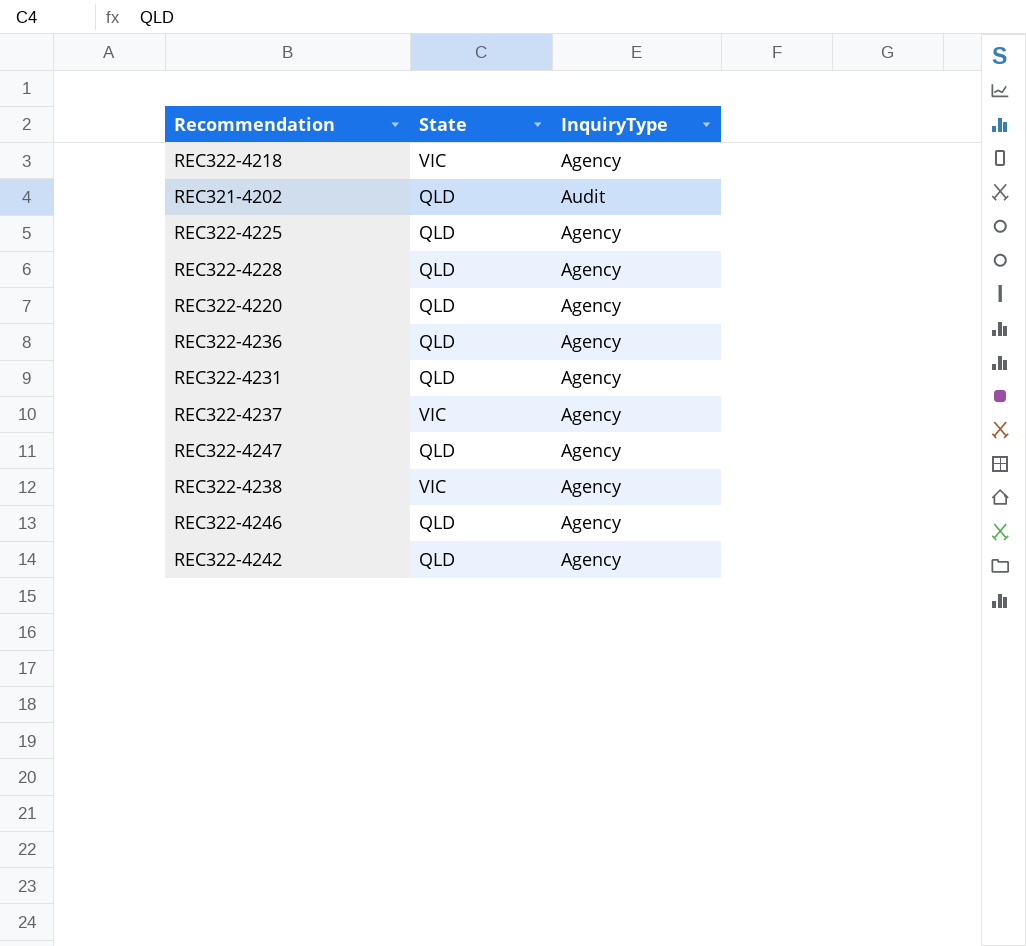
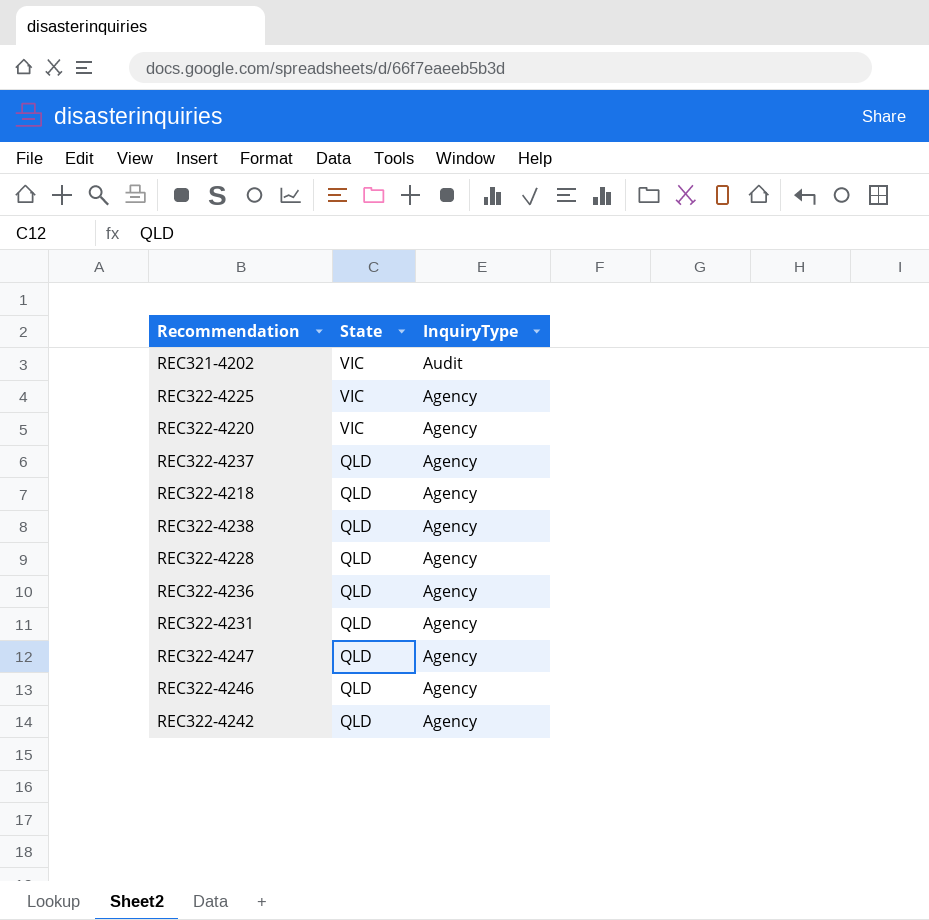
row order: none -> State descending
REC321-4202 | State: QLD -> VIC
REC322-4225 | State: QLD -> VIC
REC322-4220 | State: QLD -> VIC
REC322-4237 | State: VIC -> QLD
REC322-4218 | State: VIC -> QLD
REC322-4238 | State: VIC -> QLD

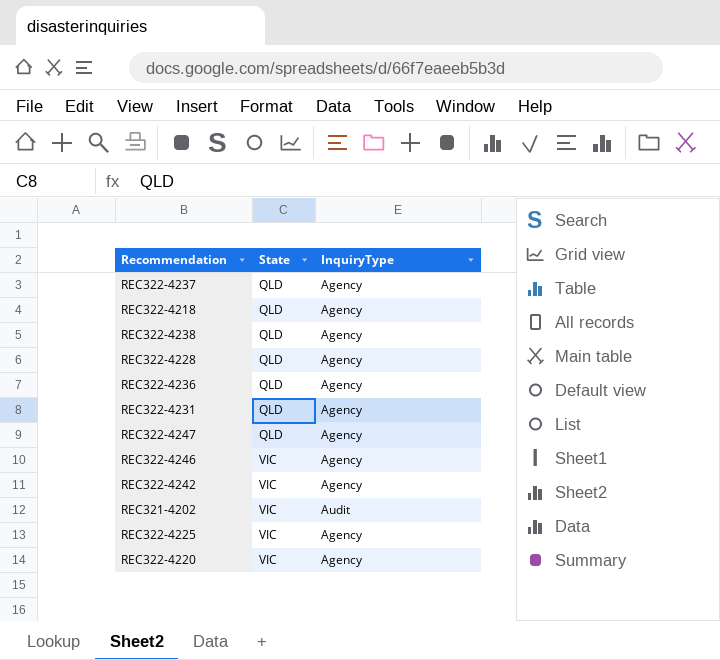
row order: State descending -> State ascending
REC322-4246 | State: QLD -> VIC
REC322-4242 | State: QLD -> VIC

